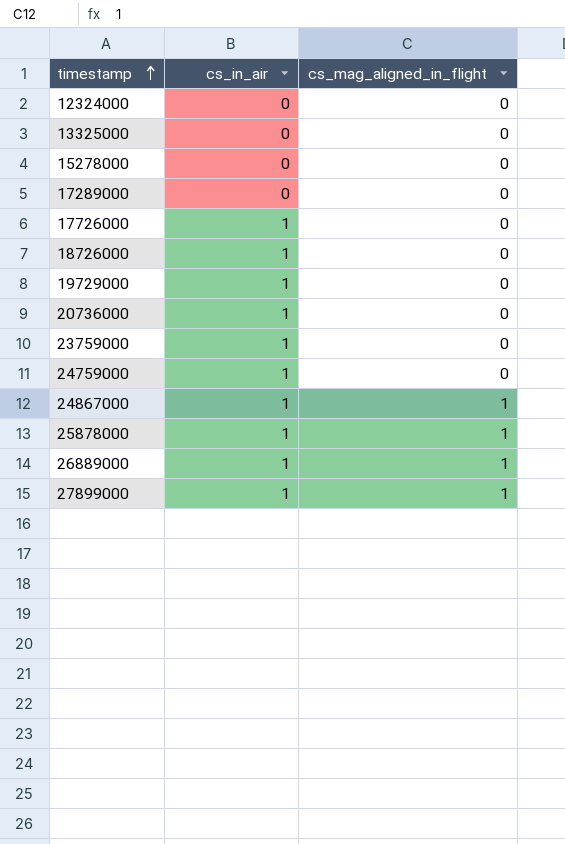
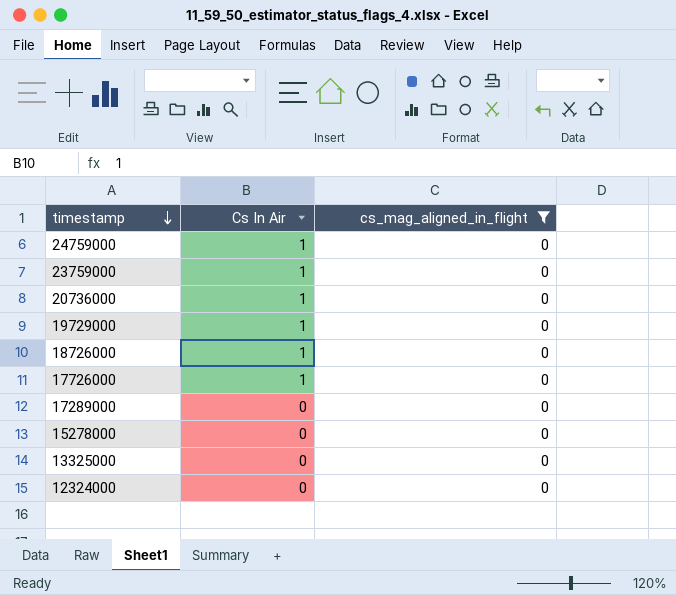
filter: none -> cs_mag_aligned_in_flight = 0
row order: timestamp ascending -> timestamp descending
column name: cs_in_air -> Cs In Air

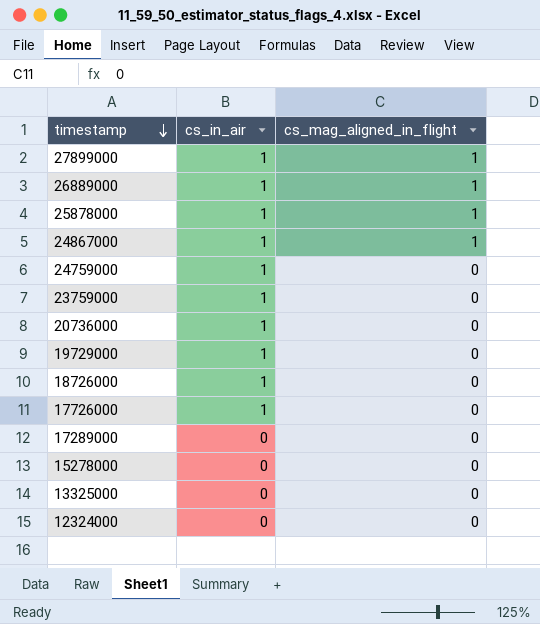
filter: cs_mag_aligned_in_flight = 0 -> none
column name: Cs In Air -> cs_in_air

